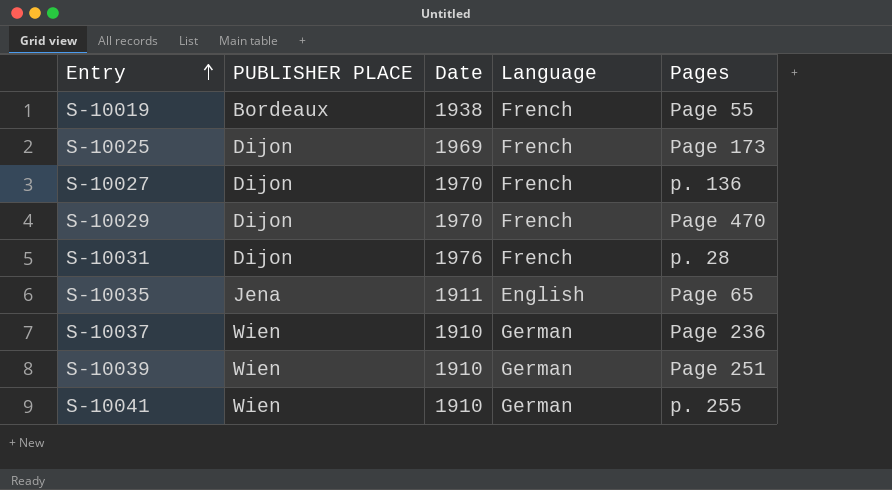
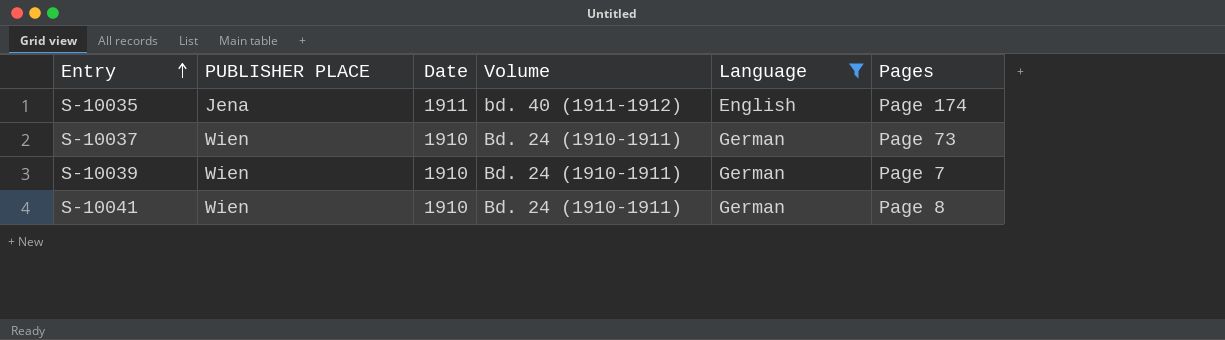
filter: none -> Language != French
column Volume | position: none -> 4
S-10035 | Pages: Page 65 -> Page 174
S-10037 | Pages: Page 236 -> Page 73
S-10039 | Pages: Page 251 -> Page 7
S-10041 | Pages: p. 255 -> Page 8

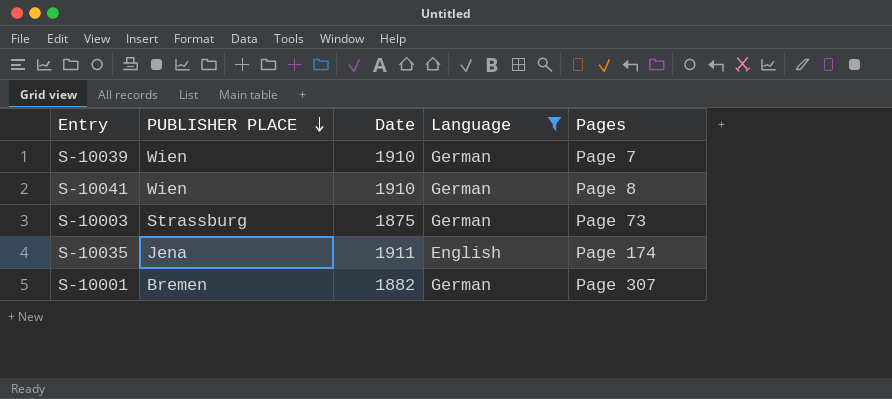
row order: Entry ascending -> PUBLISHER PLACE descending
column Volume | position: 4 -> none
row S-10037: Wien | 1910 | Bd. 24 (1910-1911) | German | Page 73 -> none
row S-10003: none -> Strassburg | 1875 | German | Page 73
row S-10001: none -> Bremen | 1882 | German | Page 307

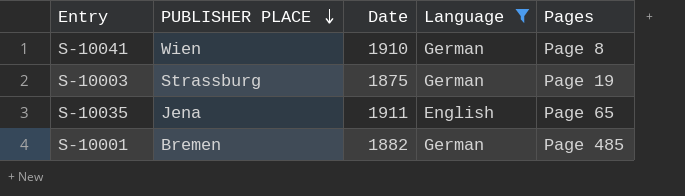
row S-10039: Wien | 1910 | German | Page 7 -> none
S-10003 | Pages: Page 73 -> Page 19
S-10035 | Pages: Page 174 -> Page 65
S-10001 | Pages: Page 307 -> Page 485

